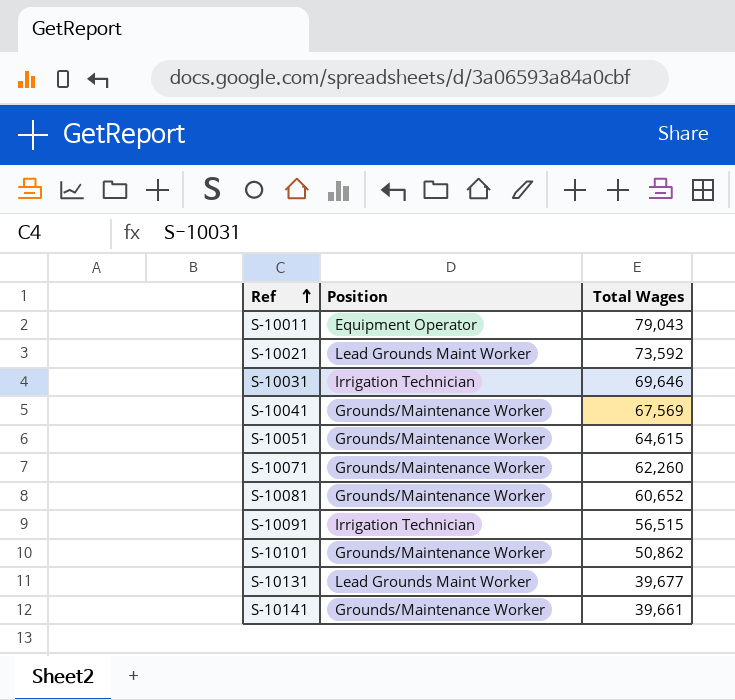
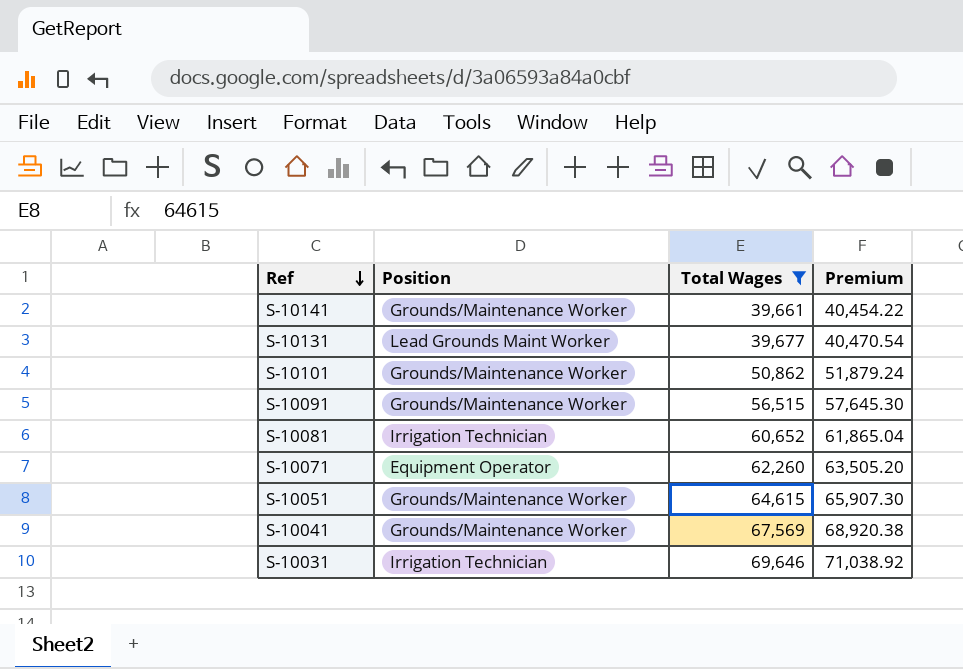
filter: none -> Total Wages <= 69,646
row order: Ref ascending -> Ref descending
column Premium | formula: none -> [Total Wages] * 1.02
S-10091 | Position: Irrigation Technician -> Grounds/Maintenance Worker
S-10081 | Position: Grounds/Maintenance Worker -> Irrigation Technician
S-10071 | Position: Grounds/Maintenance Worker -> Equipment Operator

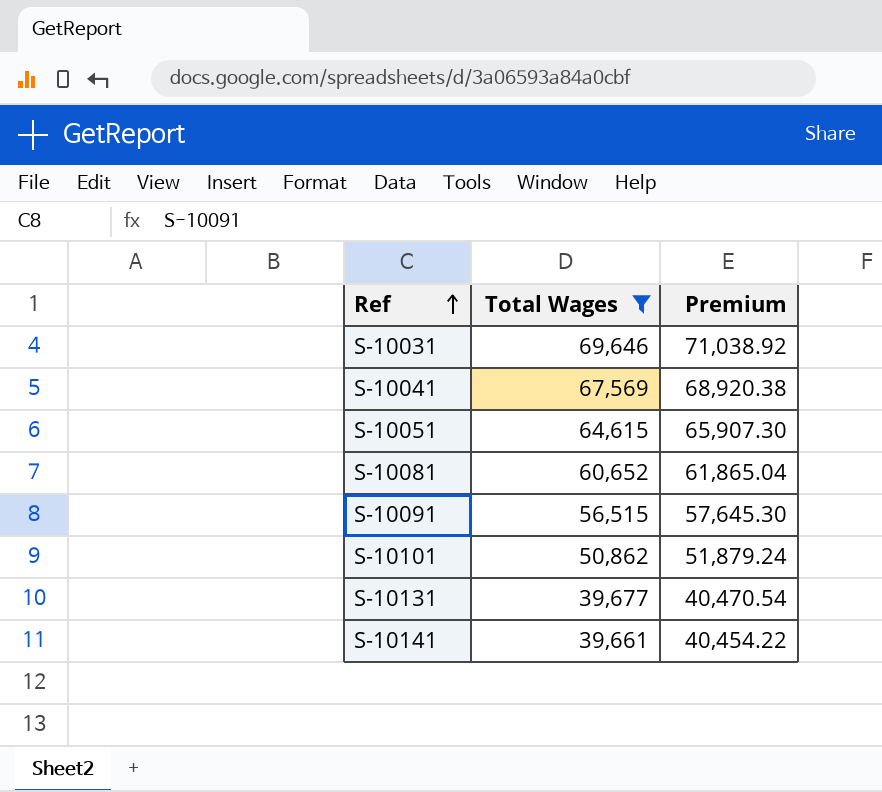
row order: Ref descending -> Ref ascending
column Position | position: 2 -> none
row S-10071: Equipment Operator | 62,260 | 63,505.20 -> none

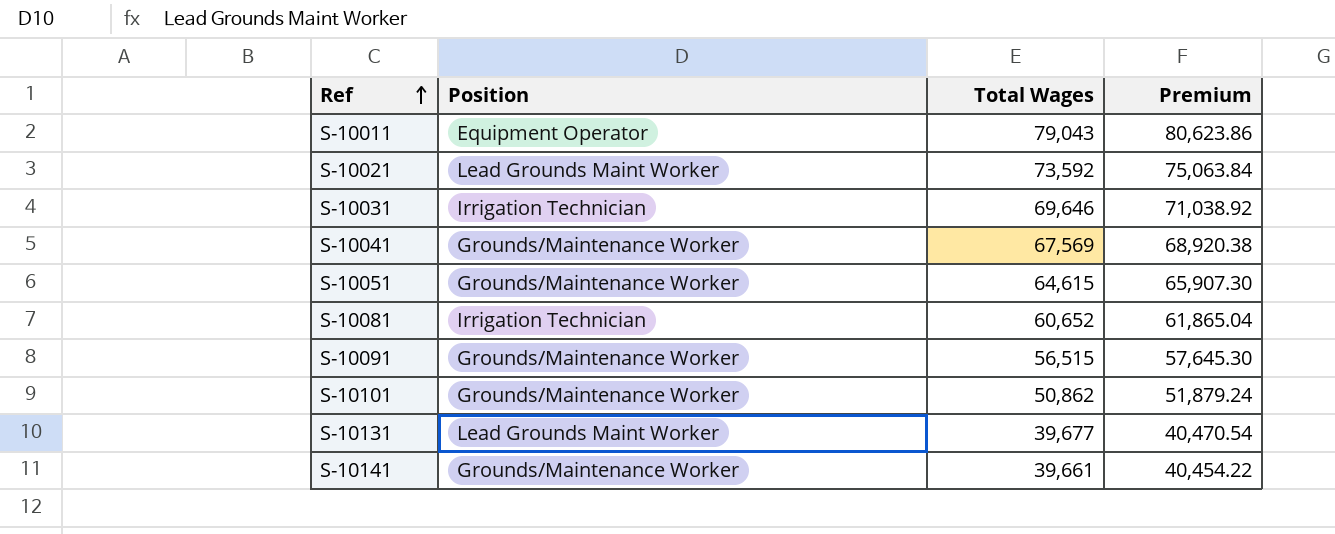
filter: Total Wages <= 69,646 -> none
column Position | position: none -> 2

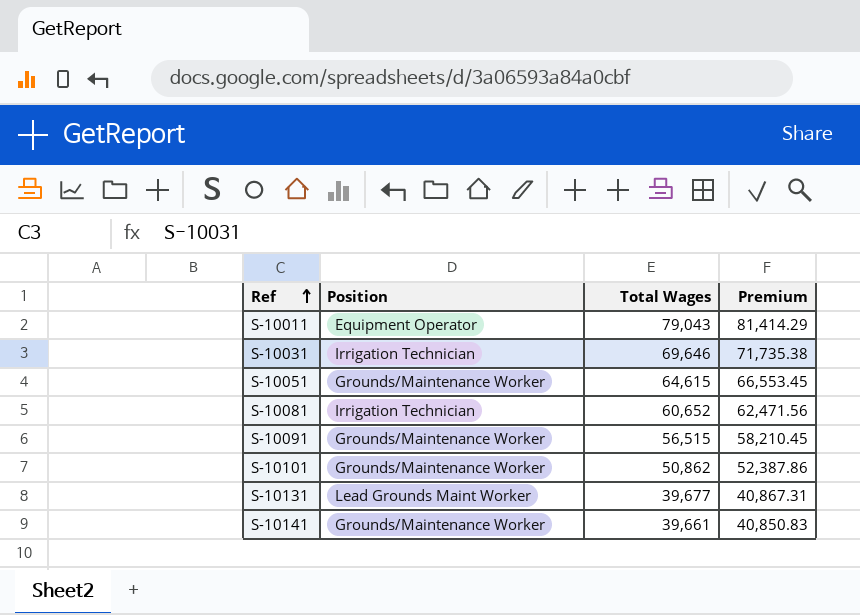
column Premium | formula: [Total Wages] * 1.02 -> [Total Wages] * 1.03
row S-10021: Lead Grounds Maint Worker | 73,592 | 75,063.84 -> none
row S-10041: Grounds/Maintenance Worker | 67,569 | 68,920.38 -> none

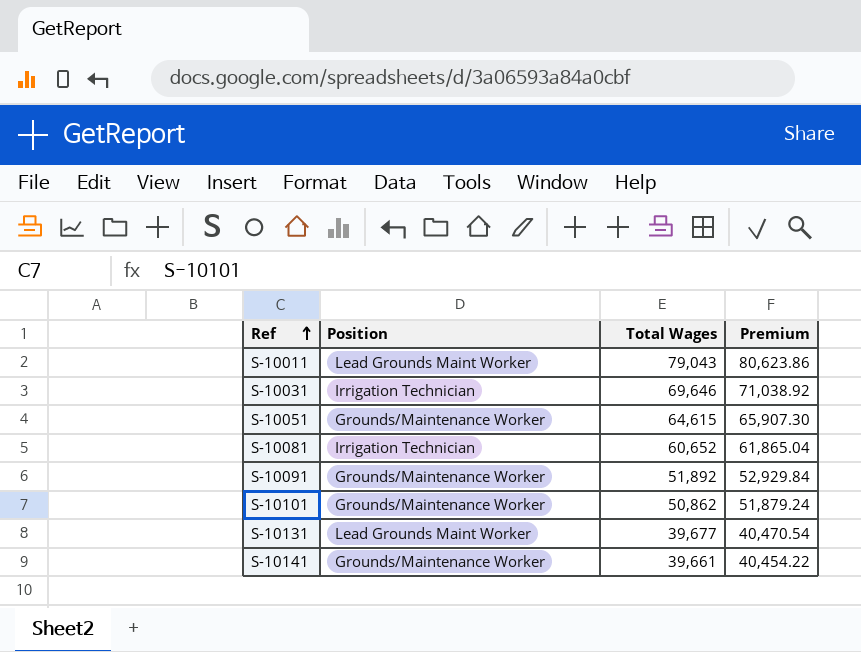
column Premium | formula: [Total Wages] * 1.03 -> [Total Wages] * 1.02
S-10011 | Position: Equipment Operator -> Lead Grounds Maint Worker
S-10091 | Total Wages: 56,515 -> 51,892

